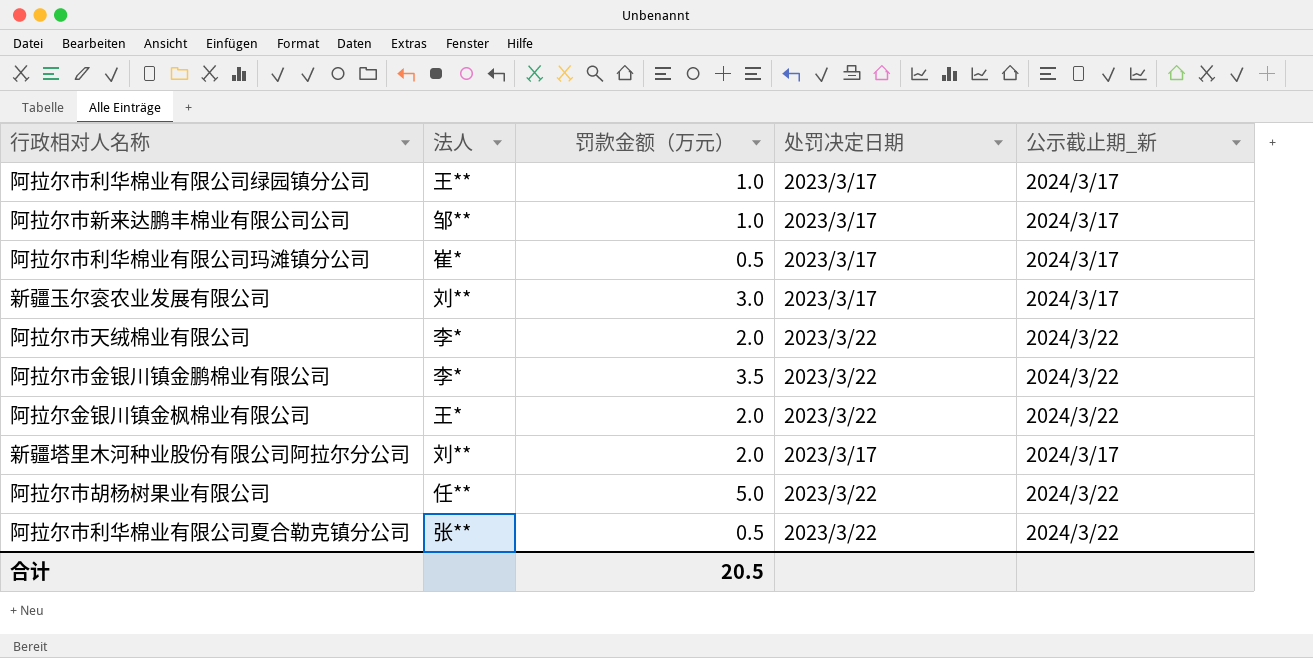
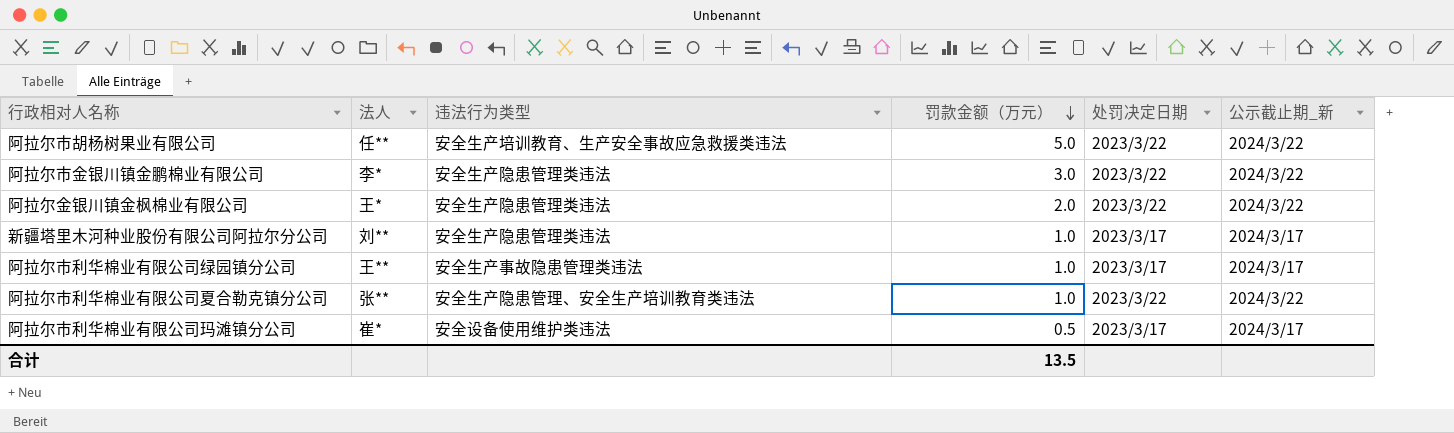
row order: none -> 罚款金额（万元） descending
column 违法行为类型 | position: none -> 3
row 阿拉尔市新来达鹏丰棉业有限公司公司: 邹** | 1.0 | 2023/3/17 | 2024/3/17 -> none
row 新疆玉尔衮农业发展有限公司: 刘** | 3.0 | 2023/3/17 | 2024/3/17 -> none
row 阿拉尔市天绒棉业有限公司: 李* | 2.0 | 2023/3/22 | 2024/3/22 -> none
阿拉尔市金银川镇金鹏棉业有限公司 | 罚款金额（万元）: 3.5 -> 3.0
新疆塔里木河种业股份有限公司阿拉尔分公司 | 罚款金额（万元）: 2.0 -> 1.0
阿拉尔市利华棉业有限公司夏合勒克镇分公司 | 罚款金额（万元）: 0.5 -> 1.0
合计 | 罚款金额（万元）: 20.5 -> 13.5

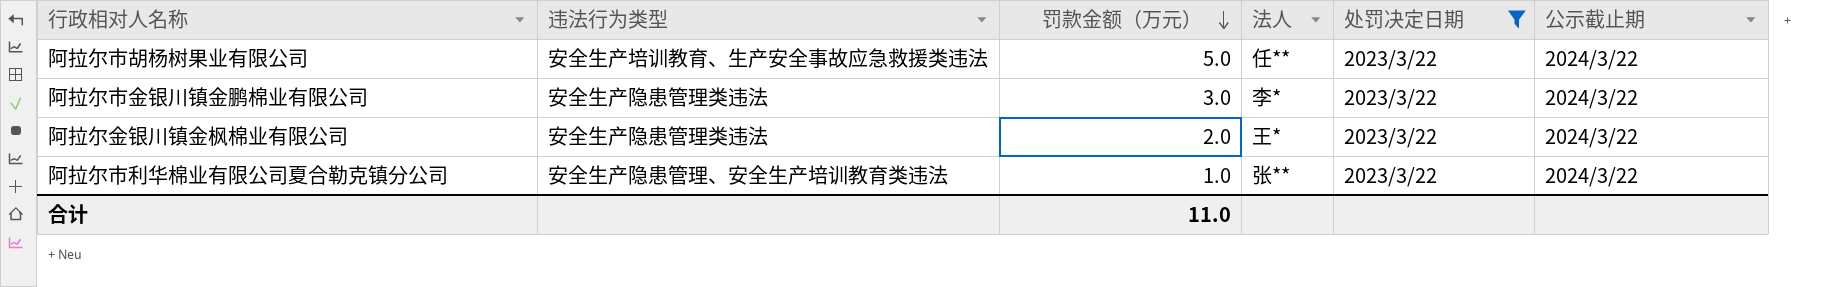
filter: none -> 处罚决定日期 = 2023/3/22
column 法人 | position: 2 -> 4
column name: 公示截止期_新 -> 公示截止期
合计 | 罚款金额（万元）: 13.5 -> 11.0

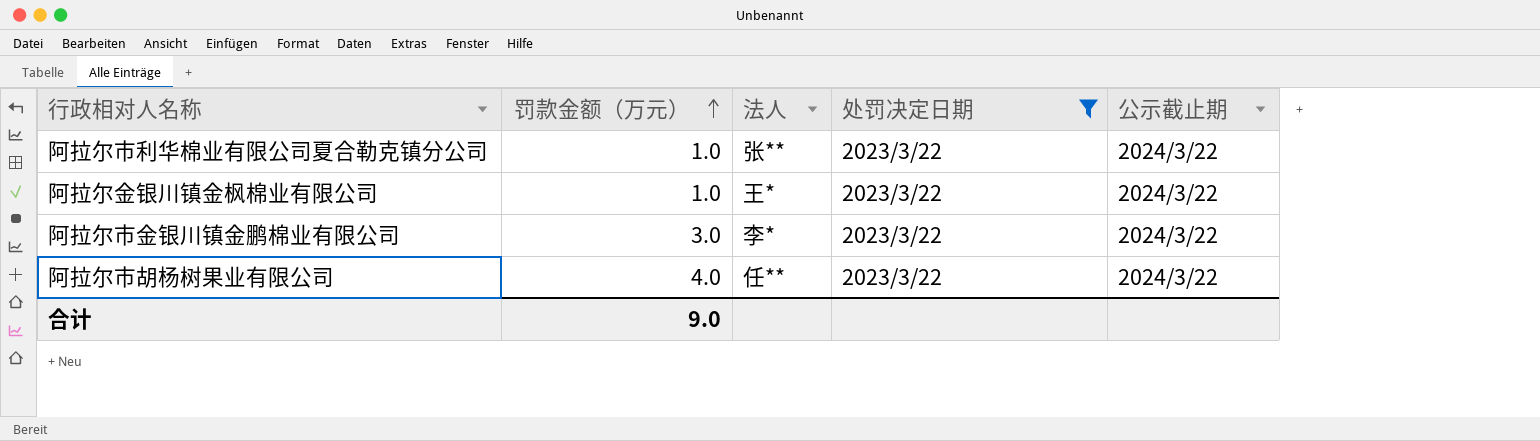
row order: 罚款金额（万元） descending -> 罚款金额（万元） ascending
column 违法行为类型 | position: 2 -> none
阿拉尔金银川镇金枫棉业有限公司 | 罚款金额（万元）: 2.0 -> 1.0
阿拉尔市胡杨树果业有限公司 | 罚款金额（万元）: 5.0 -> 4.0
合计 | 罚款金额（万元）: 11.0 -> 9.0

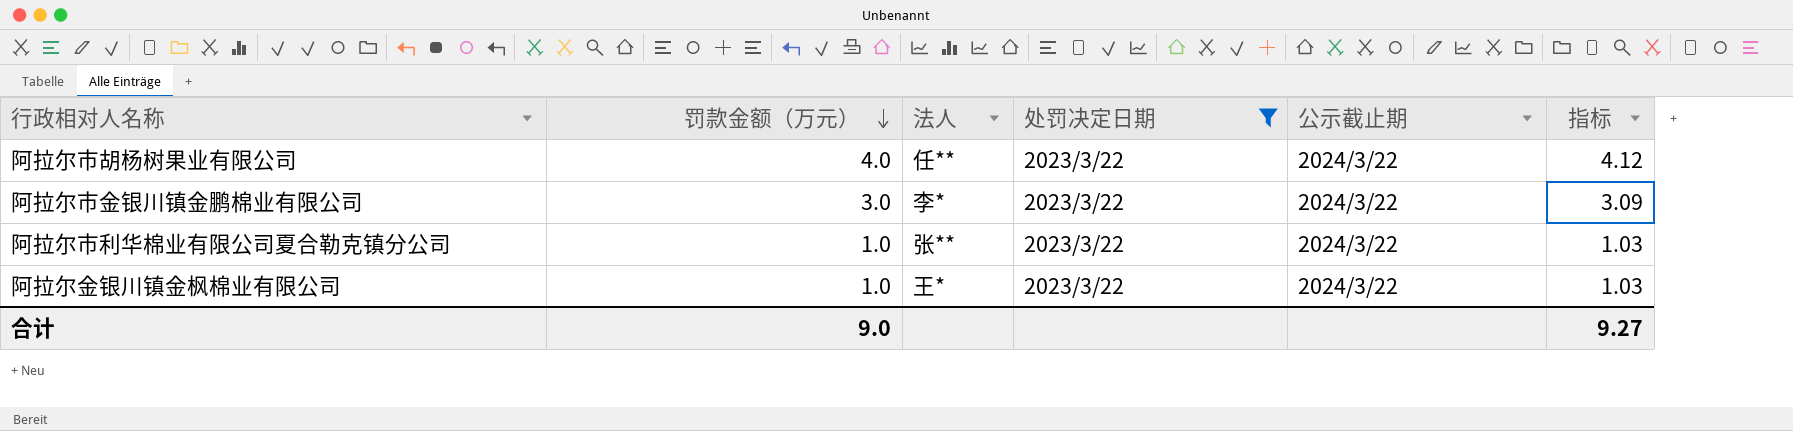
row order: 罚款金额（万元） ascending -> 罚款金额（万元） descending
column 指标 | formula: none -> [罚款金额（万元）] * 1.03

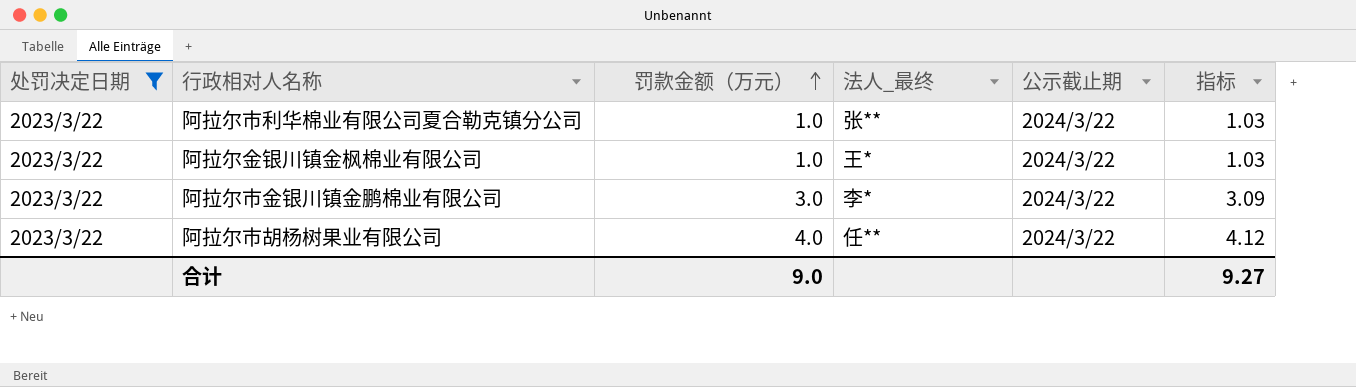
row order: 罚款金额（万元） descending -> 罚款金额（万元） ascending
column 处罚决定日期 | position: 4 -> 1
column name: 法人 -> 法人_最终

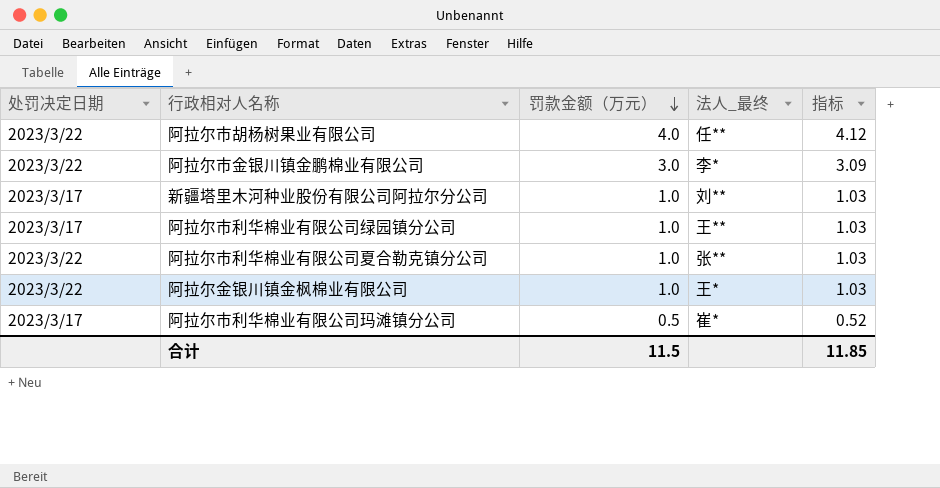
filter: 处罚决定日期 = 2023/3/22 -> none
row order: 罚款金额（万元） ascending -> 罚款金额（万元） descending
column 公示截止期 | position: 5 -> none
合计 | 罚款金额（万元）: 9.0 -> 11.5
合计 | 指标: 9.27 -> 11.85

